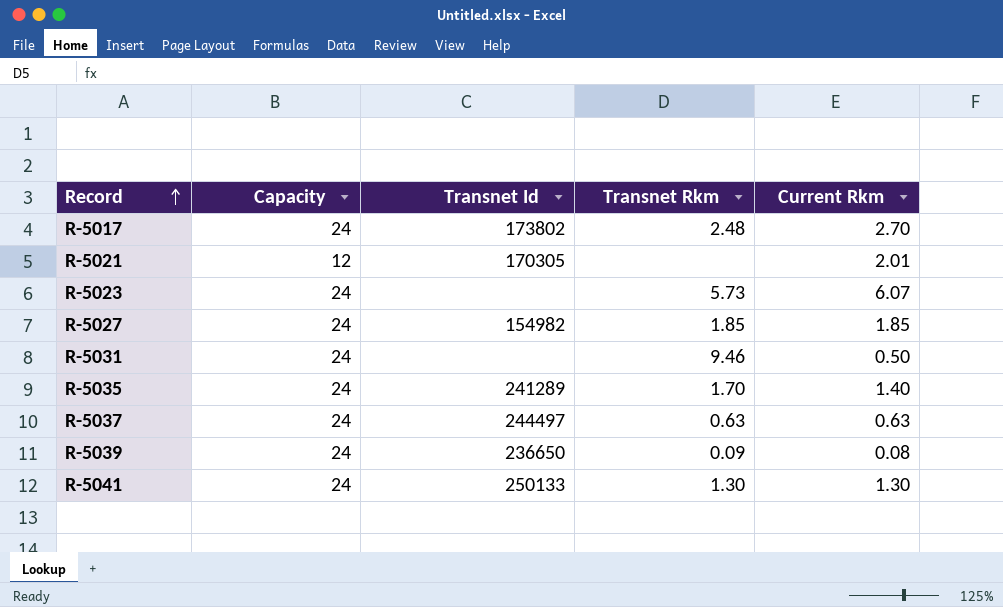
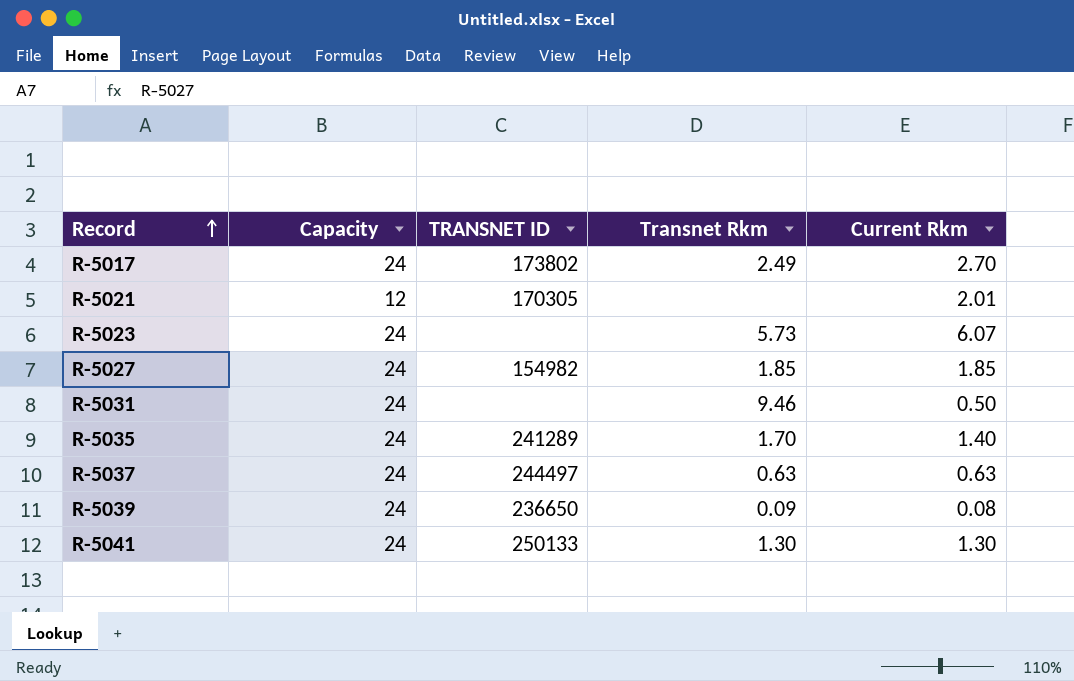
column name: Transnet Id -> TRANSNET ID
R-5017 | Transnet Rkm: 2.48 -> 2.49

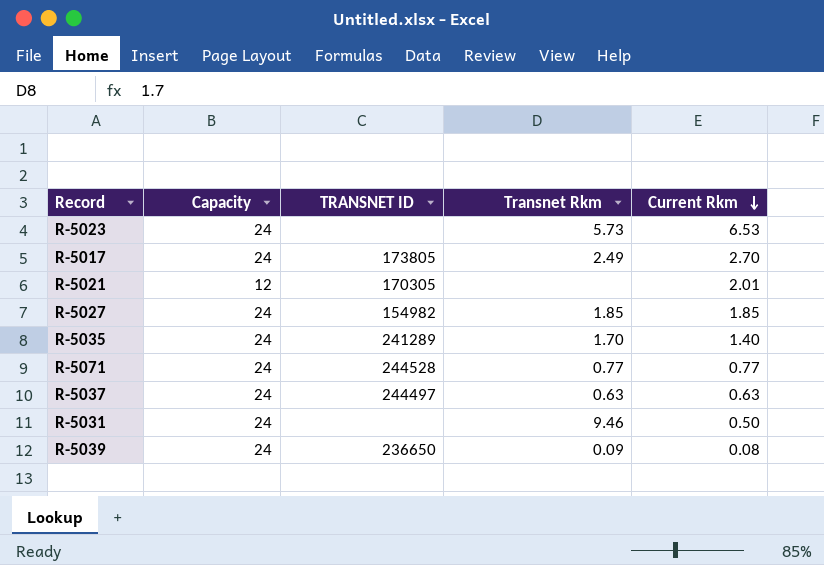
row order: Record ascending -> Current Rkm descending
row R-5041: 24 | 250133 | 1.30 | 1.30 -> none
R-5023 | Current Rkm: 6.07 -> 6.53
R-5017 | TRANSNET ID: 173802 -> 173805
row R-5071: none -> 24 | 244528 | 0.77 | 0.77

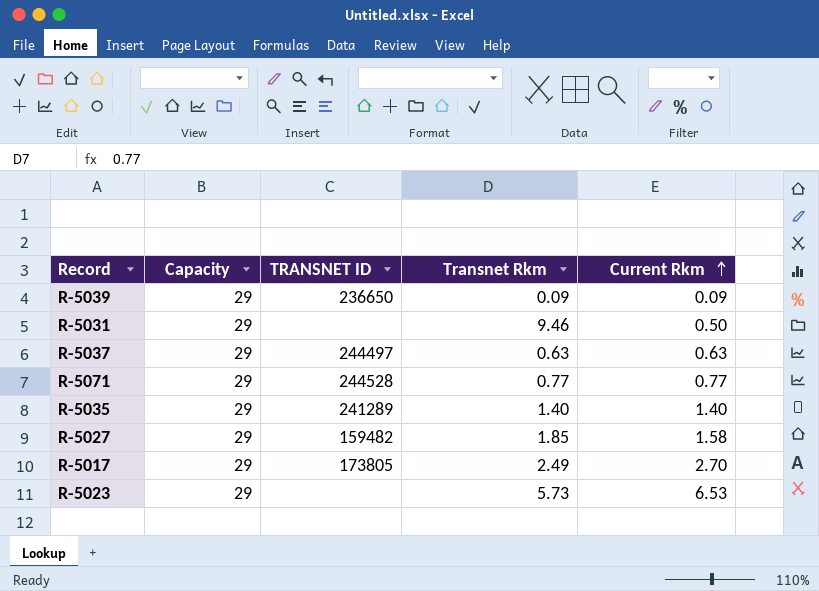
row order: Current Rkm descending -> Current Rkm ascending
row R-5021: 12 | 170305 | none | 2.01 -> none
R-5039 | Capacity: 24 -> 29
R-5039 | Current Rkm: 0.08 -> 0.09
R-5031 | Capacity: 24 -> 29
R-5037 | Capacity: 24 -> 29
R-5071 | Capacity: 24 -> 29
R-5035 | Capacity: 24 -> 29
R-5035 | Transnet Rkm: 1.70 -> 1.40
R-5027 | Capacity: 24 -> 29
R-5027 | TRANSNET ID: 154982 -> 159482
R-5027 | Current Rkm: 1.85 -> 1.58
R-5017 | Capacity: 24 -> 29
R-5023 | Capacity: 24 -> 29

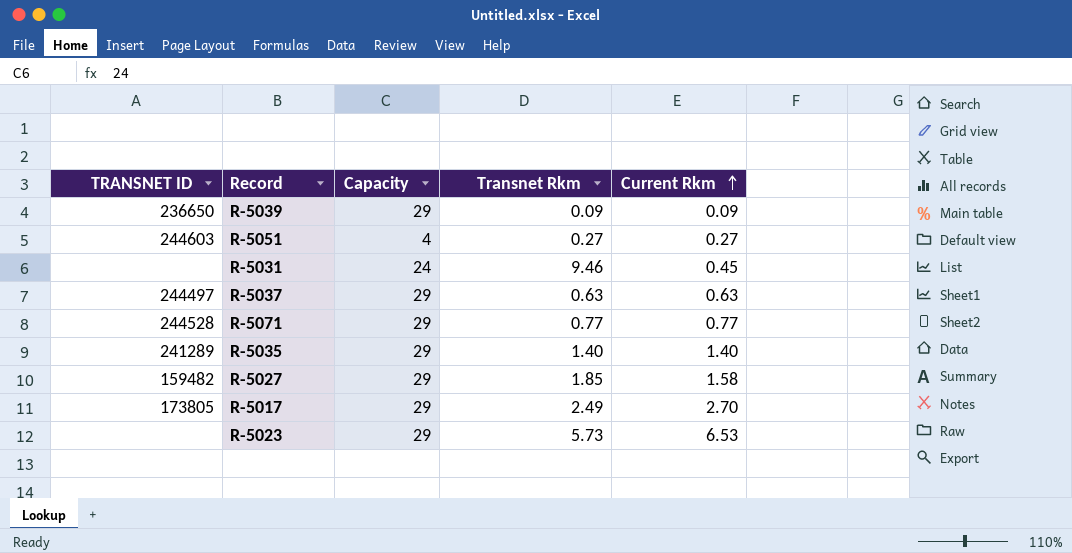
column TRANSNET ID | position: 3 -> 1
row R-5051: none -> 244603 | 4 | 0.27 | 0.27
R-5031 | Capacity: 29 -> 24
R-5031 | Current Rkm: 0.50 -> 0.45

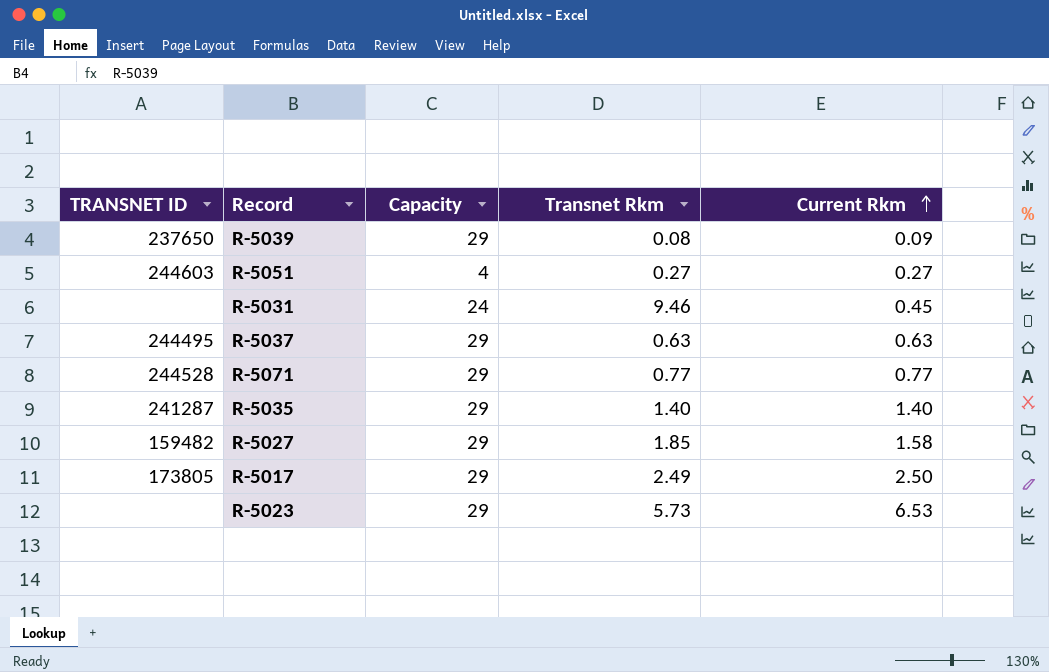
R-5039 | TRANSNET ID: 236650 -> 237650
R-5039 | Transnet Rkm: 0.09 -> 0.08
R-5037 | TRANSNET ID: 244497 -> 244495
R-5035 | TRANSNET ID: 241289 -> 241287
R-5017 | Current Rkm: 2.70 -> 2.50

